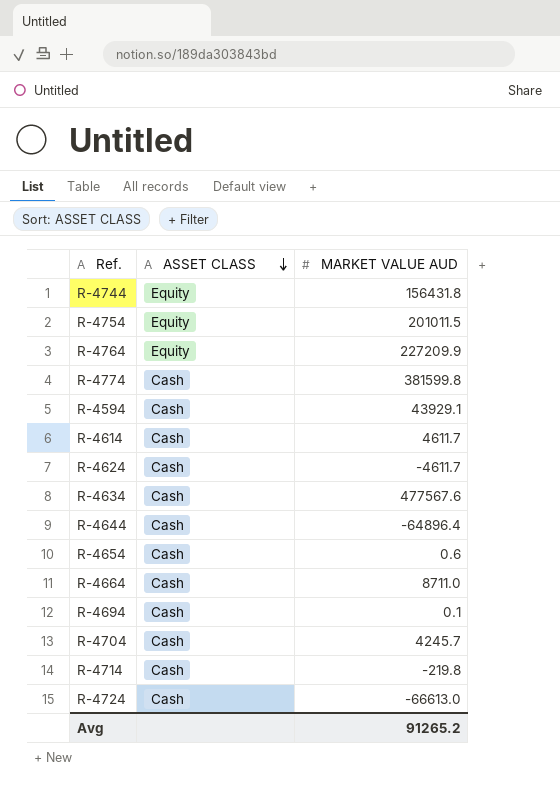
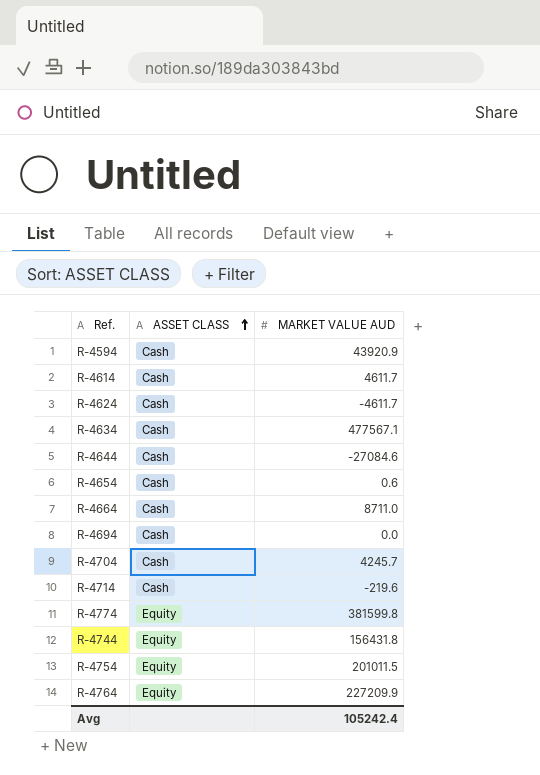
row order: ASSET CLASS descending -> ASSET CLASS ascending
row R-4724: Cash | -66613.0 -> none
R-4594 | MARKET VALUE AUD: 43929.1 -> 43920.9
R-4634 | MARKET VALUE AUD: 477567.6 -> 477567.1
R-4644 | MARKET VALUE AUD: -64896.4 -> -27084.6
R-4694 | MARKET VALUE AUD: 0.1 -> 0.0
R-4714 | MARKET VALUE AUD: -219.8 -> -219.6
R-4774 | ASSET CLASS: Cash -> Equity
Avg | MARKET VALUE AUD: 91265.2 -> 105242.4

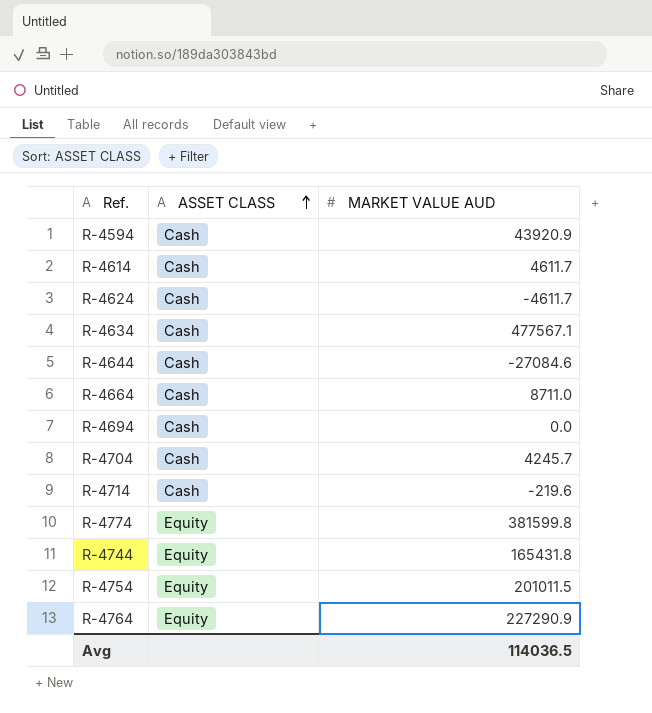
row R-4654: Cash | 0.6 -> none
R-4744 | MARKET VALUE AUD: 156431.8 -> 165431.8
R-4764 | MARKET VALUE AUD: 227209.9 -> 227290.9
Avg | MARKET VALUE AUD: 105242.4 -> 114036.5

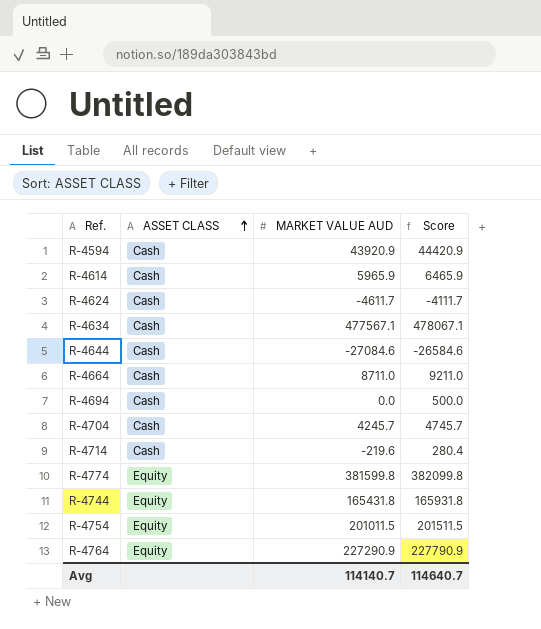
column Score | formula: none -> [MARKET VALUE AUD] + 500
R-4614 | MARKET VALUE AUD: 4611.7 -> 5965.9
Avg | MARKET VALUE AUD: 114036.5 -> 114140.7

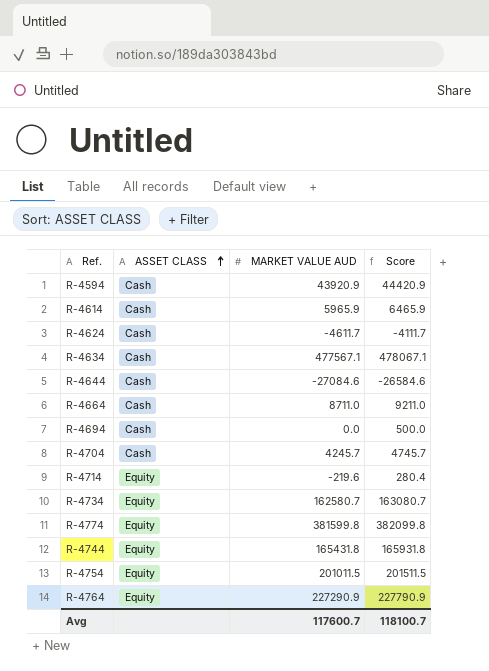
R-4714 | ASSET CLASS: Cash -> Equity
row R-4734: none -> Equity | 162580.7 | 163080.7
Avg | MARKET VALUE AUD: 114140.7 -> 117600.7
Avg | Score: 114640.7 -> 118100.7

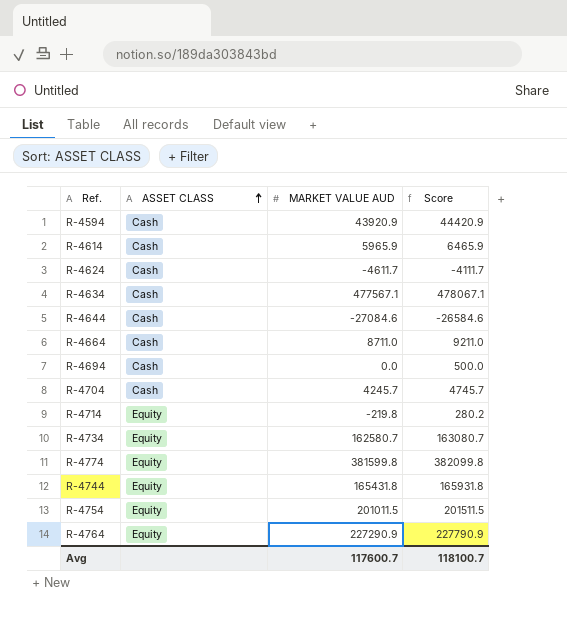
R-4714 | MARKET VALUE AUD: -219.6 -> -219.8
R-4714 | Score: 280.4 -> 280.2

